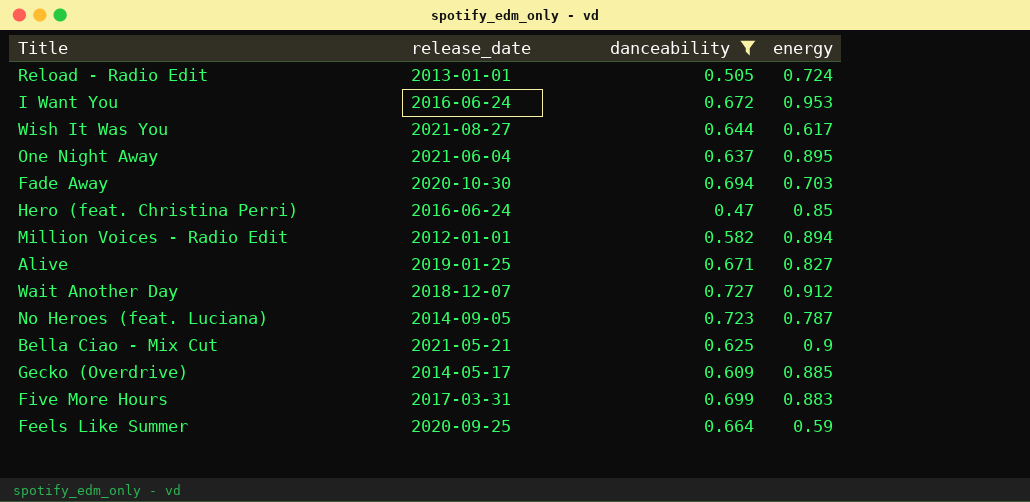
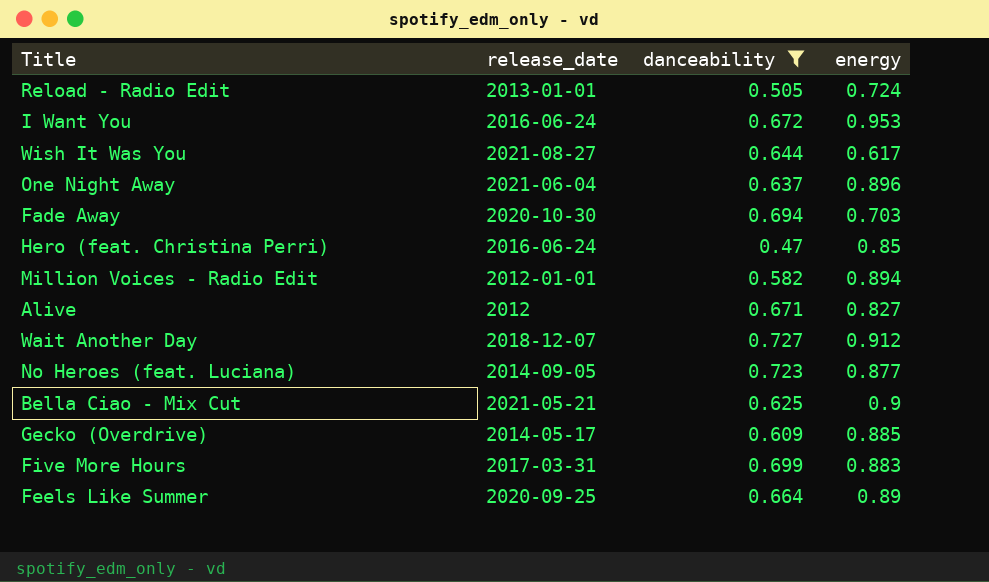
One Night Away | energy: 0.895 -> 0.896
Alive | release_date: 2019-01-25 -> 2012
No Heroes (feat. Luciana) | energy: 0.787 -> 0.877
Feels Like Summer | energy: 0.59 -> 0.89

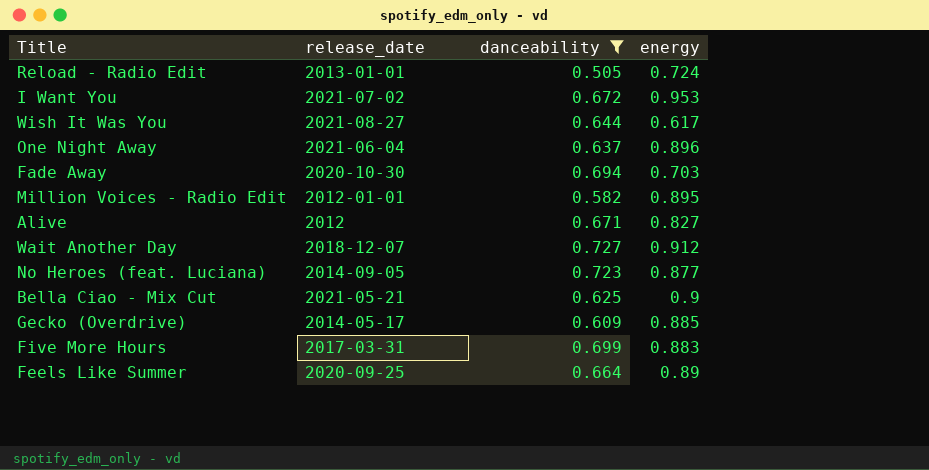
row Hero (feat. Christina Perri): 2016-06-24 | 0.47 | 0.85 -> none
I Want You | release_date: 2016-06-24 -> 2021-07-02
Million Voices - Radio Edit | energy: 0.894 -> 0.895

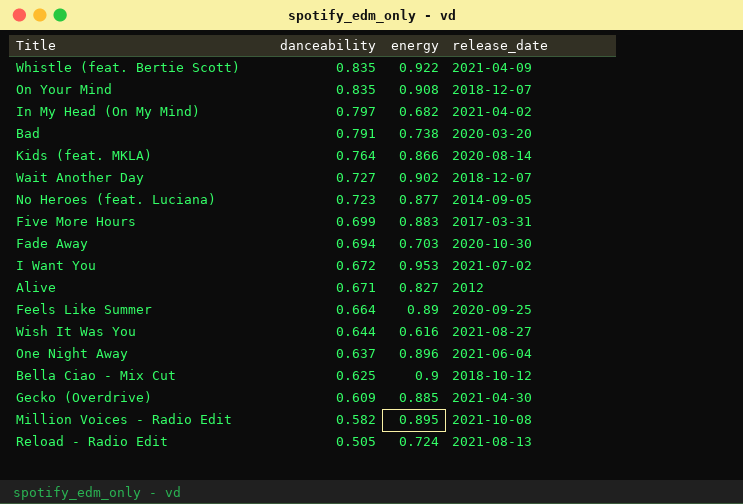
filter: danceability <= 0.727 -> none
row order: none -> danceability descending
column release_date | position: 2 -> 4
Wait Another Day | energy: 0.912 -> 0.902
Wish It Was You | energy: 0.617 -> 0.616
Bella Ciao - Mix Cut | release_date: 2021-05-21 -> 2018-10-12
Gecko (Overdrive) | release_date: 2014-05-17 -> 2021-04-30
Million Voices - Radio Edit | release_date: 2012-01-01 -> 2021-10-08
Reload - Radio Edit | release_date: 2013-01-01 -> 2021-08-13

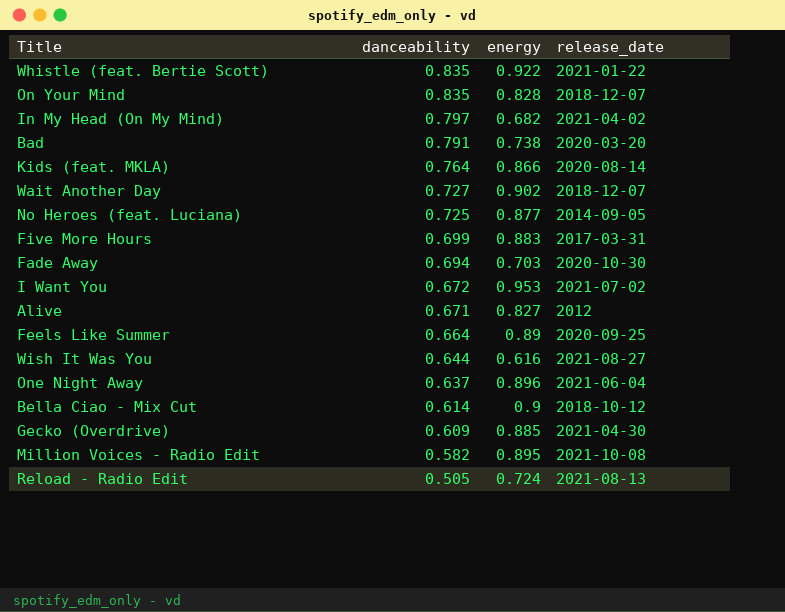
Whistle (feat. Bertie Scott) | release_date: 2021-04-09 -> 2021-01-22
On Your Mind | energy: 0.908 -> 0.828
No Heroes (feat. Luciana) | danceability: 0.723 -> 0.725
Bella Ciao - Mix Cut | danceability: 0.625 -> 0.614

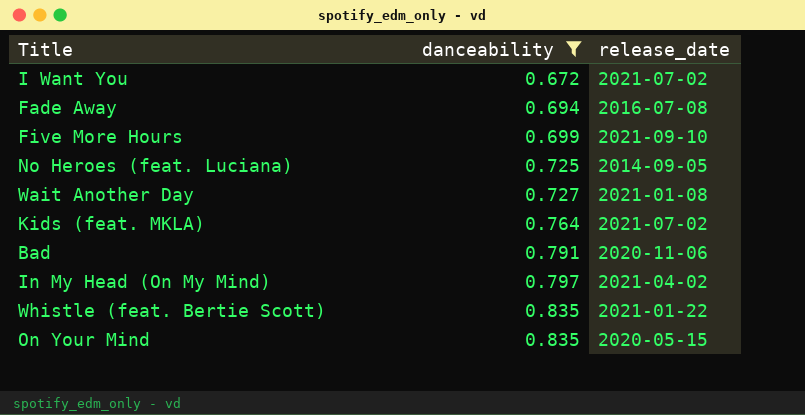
filter: none -> danceability >= 0.672
row order: danceability descending -> danceability ascending
column energy | position: 3 -> none
Fade Away | release_date: 2020-10-30 -> 2016-07-08
Five More Hours | release_date: 2017-03-31 -> 2021-09-10
Wait Another Day | release_date: 2018-12-07 -> 2021-01-08
Kids (feat. MKLA) | release_date: 2020-08-14 -> 2021-07-02
Bad | release_date: 2020-03-20 -> 2020-11-06
On Your Mind | release_date: 2018-12-07 -> 2020-05-15

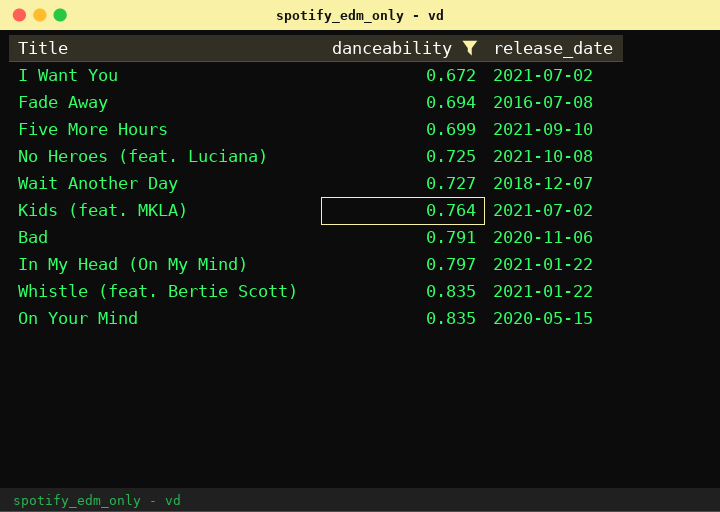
No Heroes (feat. Luciana) | release_date: 2014-09-05 -> 2021-10-08
Wait Another Day | release_date: 2021-01-08 -> 2018-12-07
In My Head (On My Mind) | release_date: 2021-04-02 -> 2021-01-22

